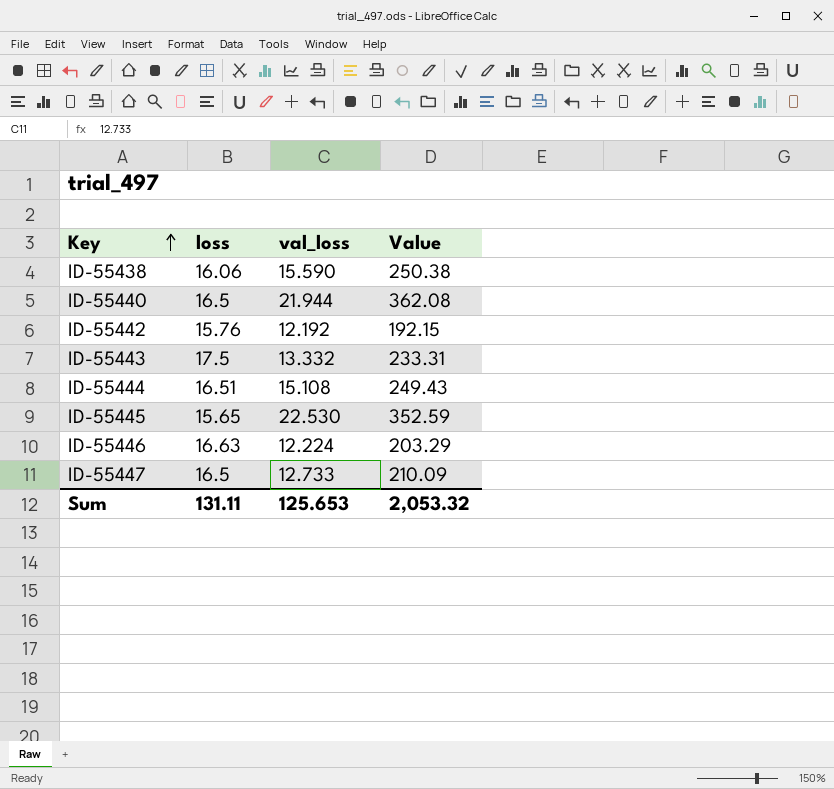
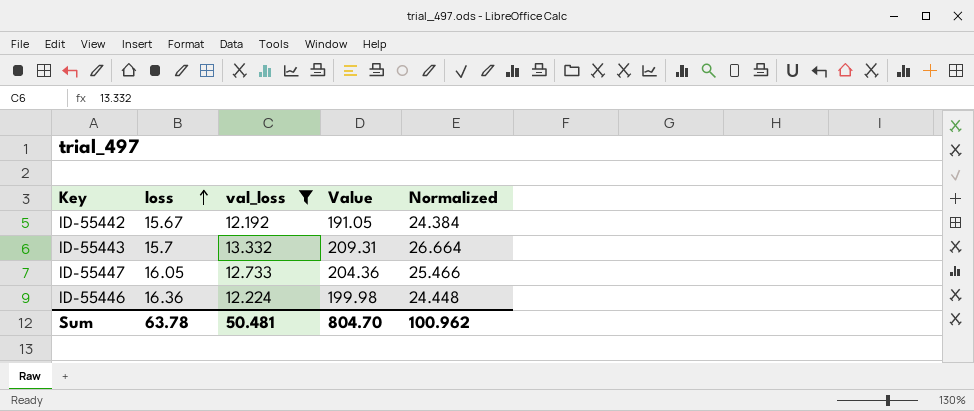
filter: none -> val_loss <= 13.332
row order: Key ascending -> loss ascending
column Normalized | formula: none -> [val_loss] * 2
ID-55442 | loss: 15.76 -> 15.67
ID-55442 | Value: 192.15 -> 191.05
ID-55443 | loss: 17.5 -> 15.7
ID-55443 | Value: 233.31 -> 209.31
ID-55447 | loss: 16.5 -> 16.05
ID-55447 | Value: 210.09 -> 204.36
ID-55446 | loss: 16.63 -> 16.36
ID-55446 | Value: 203.29 -> 199.98
Sum | loss: 131.11 -> 63.78
Sum | val_loss: 125.653 -> 50.481
Sum | Value: 2,053.32 -> 804.70

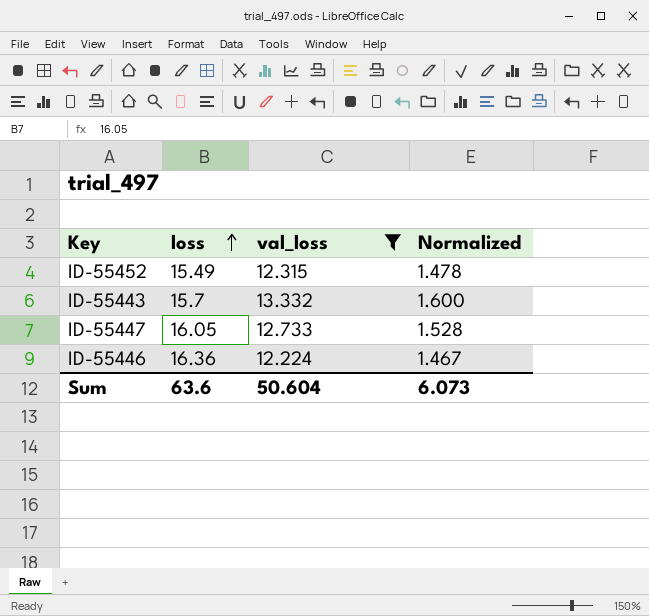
column Value | formula: [loss] * [val_loss] -> none
column Normalized | formula: [val_loss] * 2 -> [val_loss] * 0.12
row ID-55442: 15.67 | 12.192 | 191.05 | 24.384 -> none
row ID-55452: none -> 15.49 | 12.315 | 1.478
Sum | loss: 63.78 -> 63.6
Sum | val_loss: 50.481 -> 50.604
Sum | Normalized: 100.962 -> 6.073

